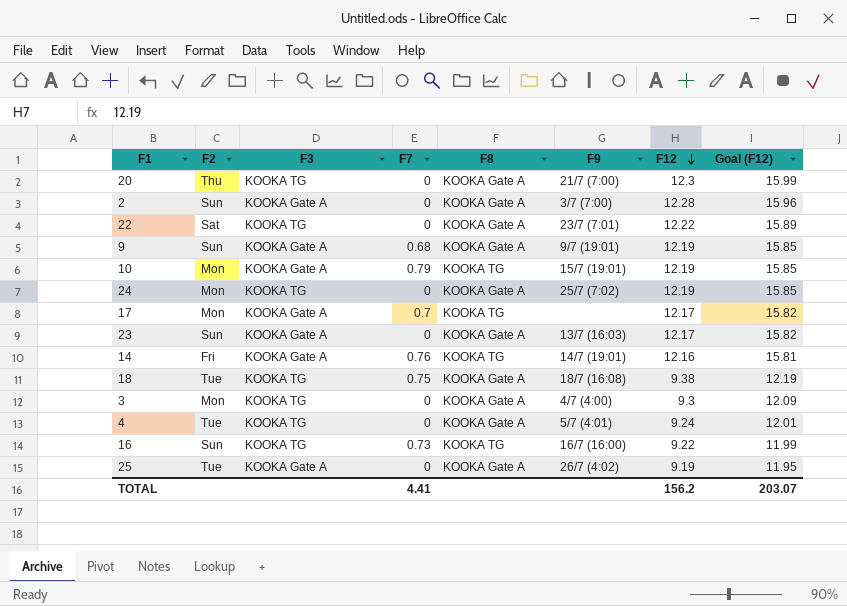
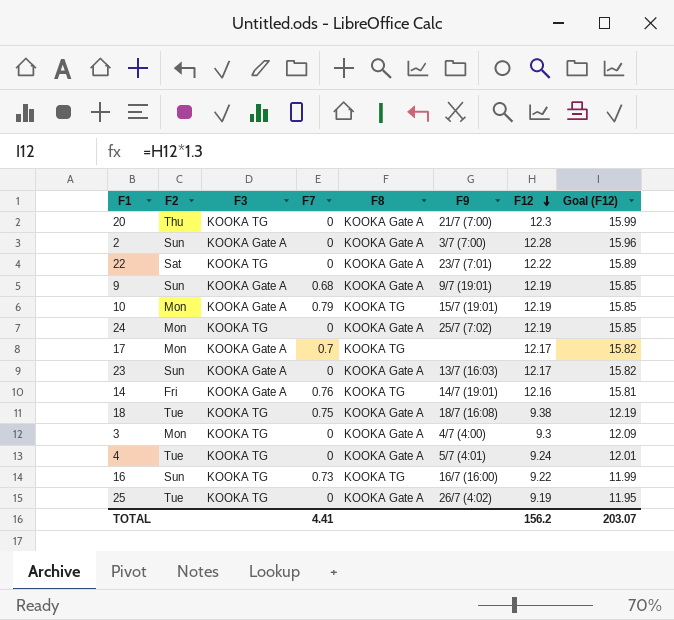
25 | F3: KOOKA Gate A -> KOOKA TG

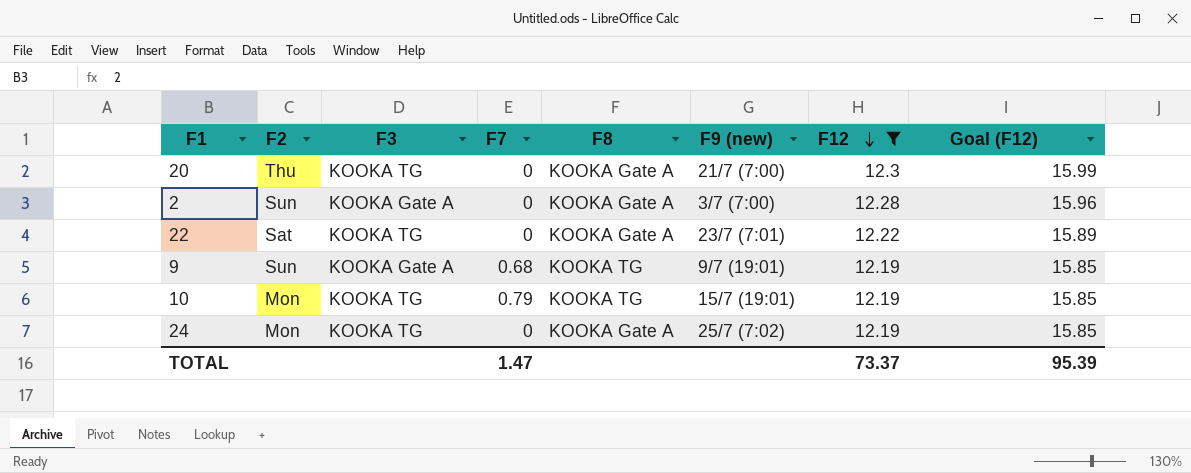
filter: none -> F12 >= 12.19
column name: F9 -> F9 (new)
9 | F8: KOOKA Gate A -> KOOKA TG
10 | F3: KOOKA Gate A -> KOOKA TG
TOTAL | F7: 4.41 -> 1.47
TOTAL | F12: 156.2 -> 73.37
TOTAL | Goal (F12): 203.07 -> 95.39

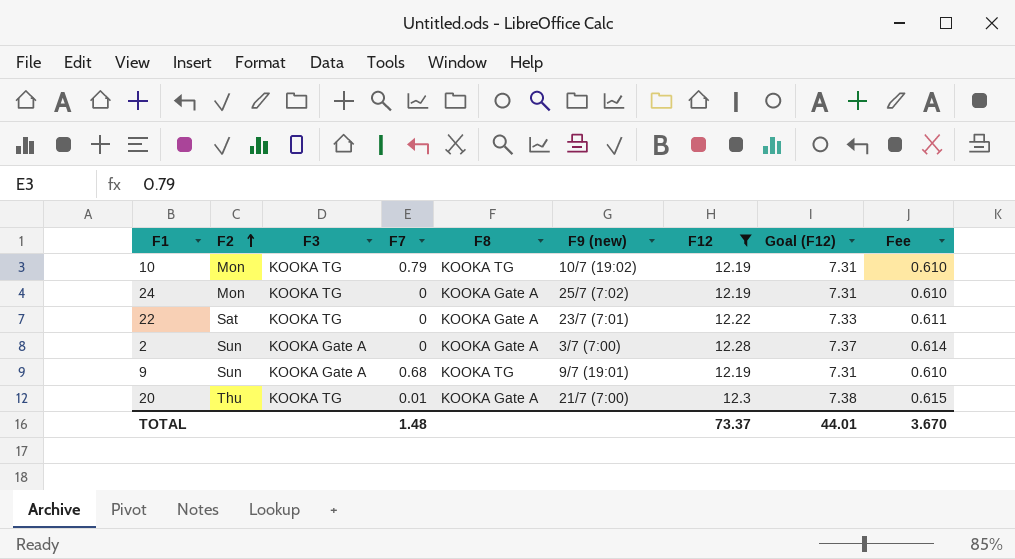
row order: F12 descending -> F2 ascending
column Goal (F12) | formula: [F12] * 1.3 -> [F12] * 0.6
column Fee | formula: none -> [F12] * 0.05
10 | F9 (new): 15/7 (19:01) -> 10/7 (19:02)
20 | F7: 0 -> 0.01
TOTAL | F7: 1.47 -> 1.48
TOTAL | Goal (F12): 95.39 -> 44.01

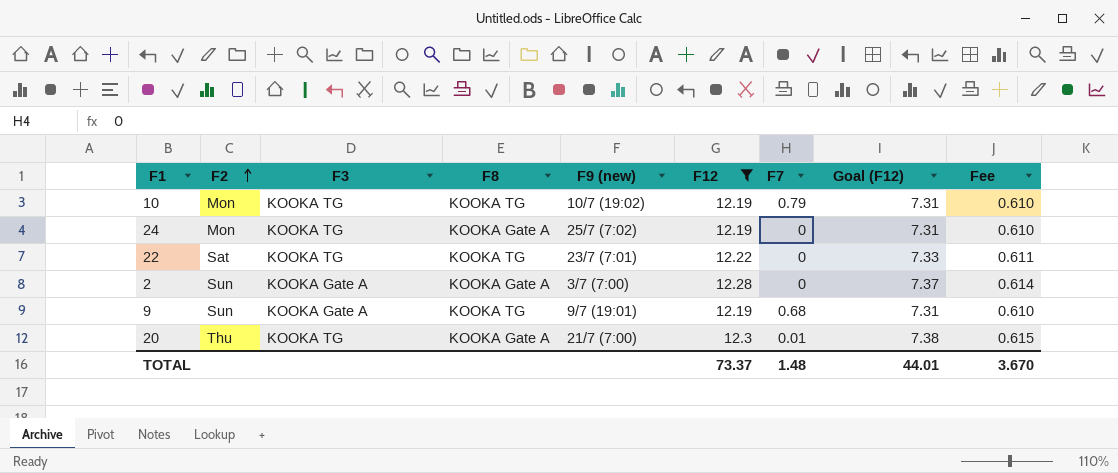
column F7 | position: 4 -> 7
22 | F8: KOOKA Gate A -> KOOKA TG

